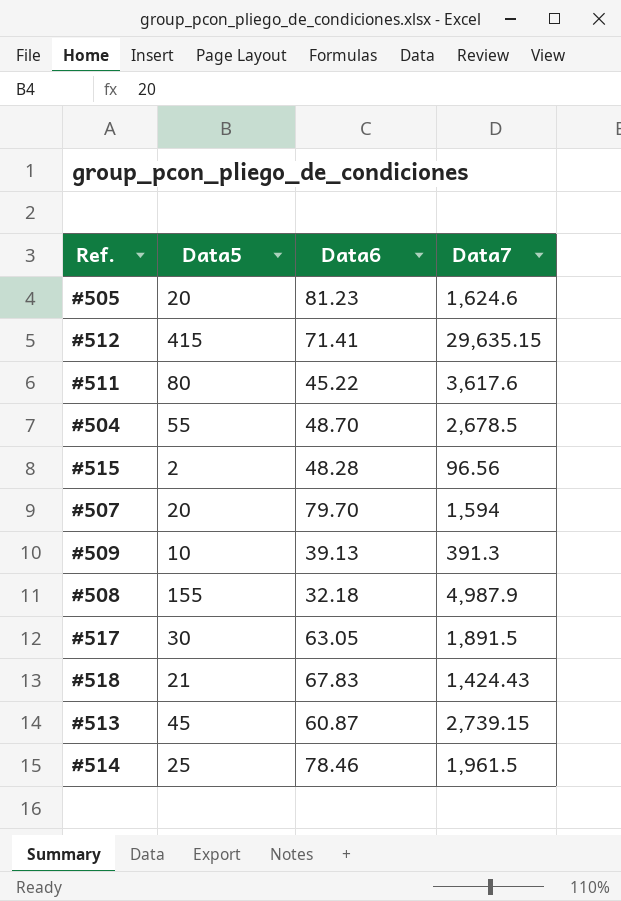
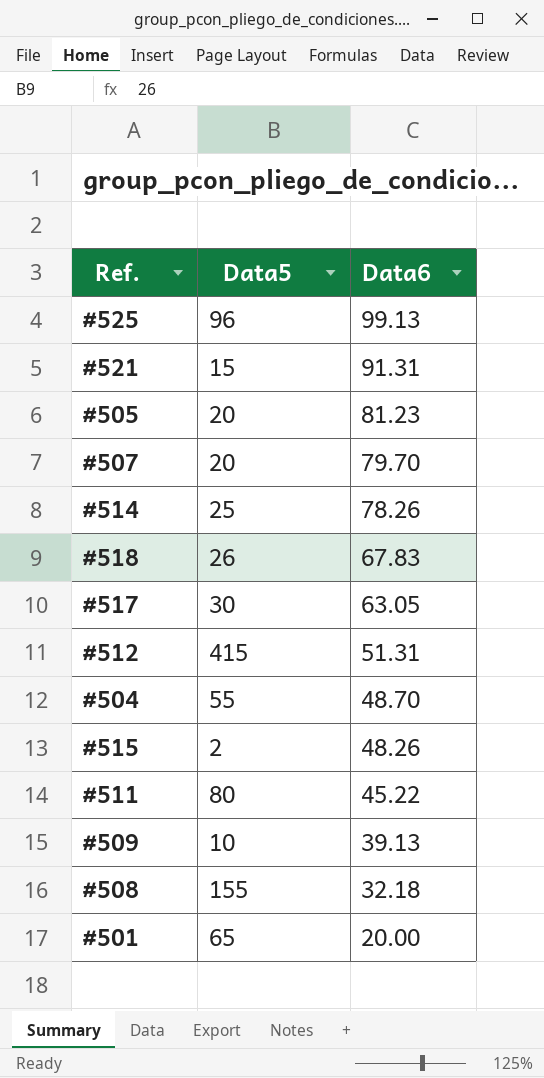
row order: none -> Data6 descending
column Data7 | formula: [Data5] * [Data6] -> none
row #513: 45 | 60.87 | 2,739.15 -> none
row #525: none -> 96 | 99.13
row #521: none -> 15 | 91.31
#514 | Data6: 78.46 -> 78.26
#518 | Data5: 21 -> 26
#512 | Data6: 71.41 -> 51.31
#515 | Data6: 48.28 -> 48.26
row #501: none -> 65 | 20.00

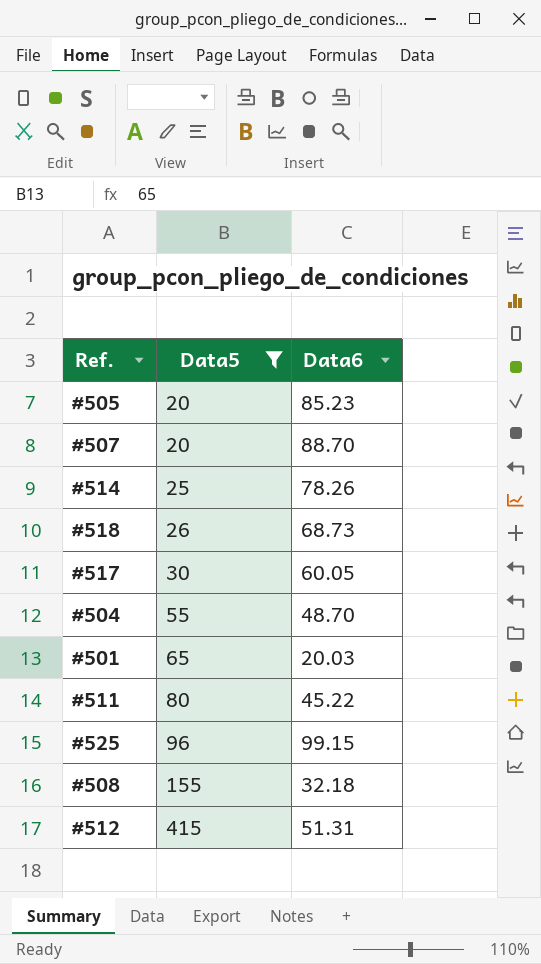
filter: none -> Data5 >= 20
row order: Data6 descending -> Data5 ascending
#505 | Data6: 81.23 -> 85.23
#507 | Data6: 79.70 -> 88.70
#518 | Data6: 67.83 -> 68.73
#517 | Data6: 63.05 -> 60.05
#501 | Data6: 20.00 -> 20.03
#525 | Data6: 99.13 -> 99.15

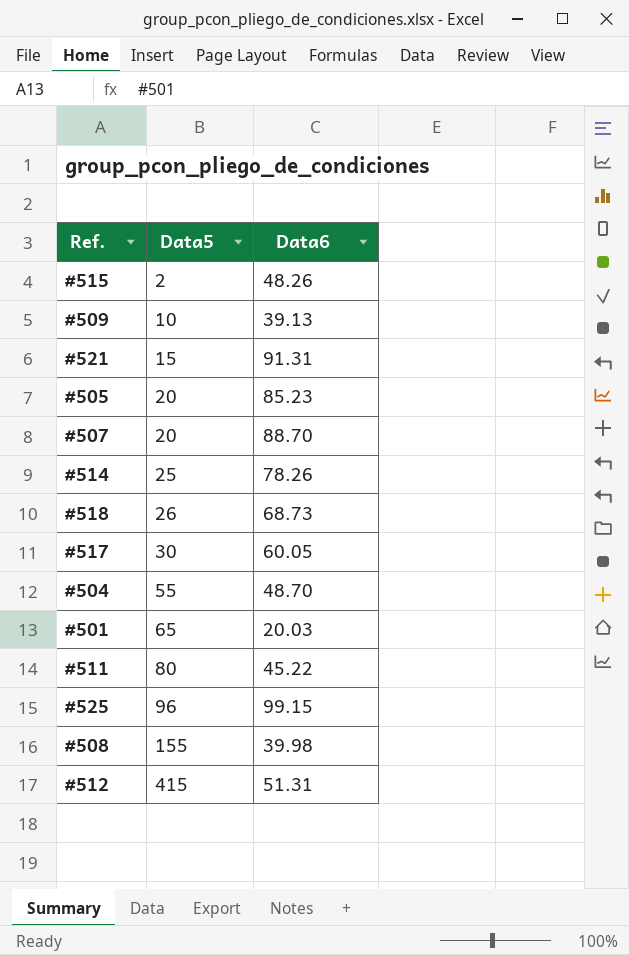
filter: Data5 >= 20 -> none
#508 | Data6: 32.18 -> 39.98

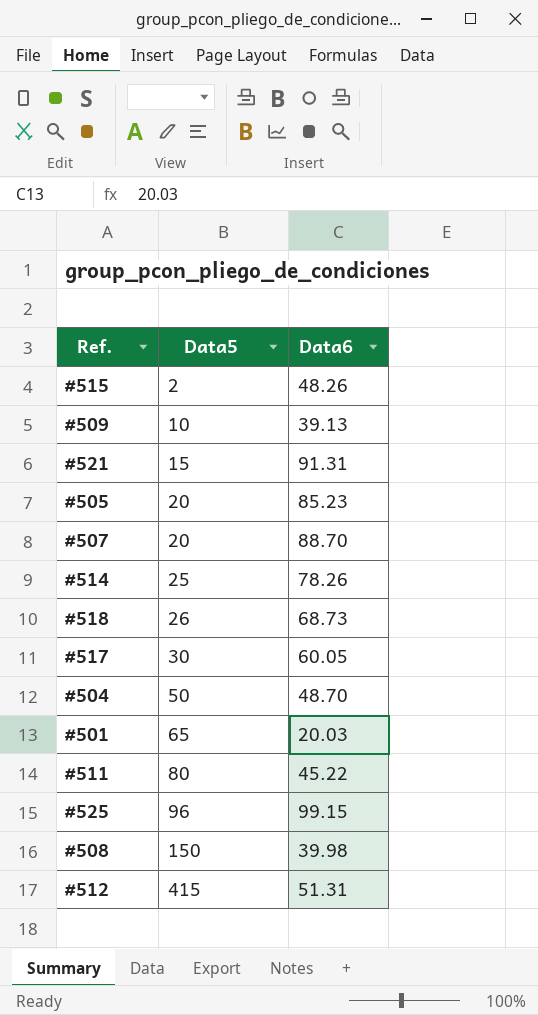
#504 | Data5: 55 -> 50
#508 | Data5: 155 -> 150

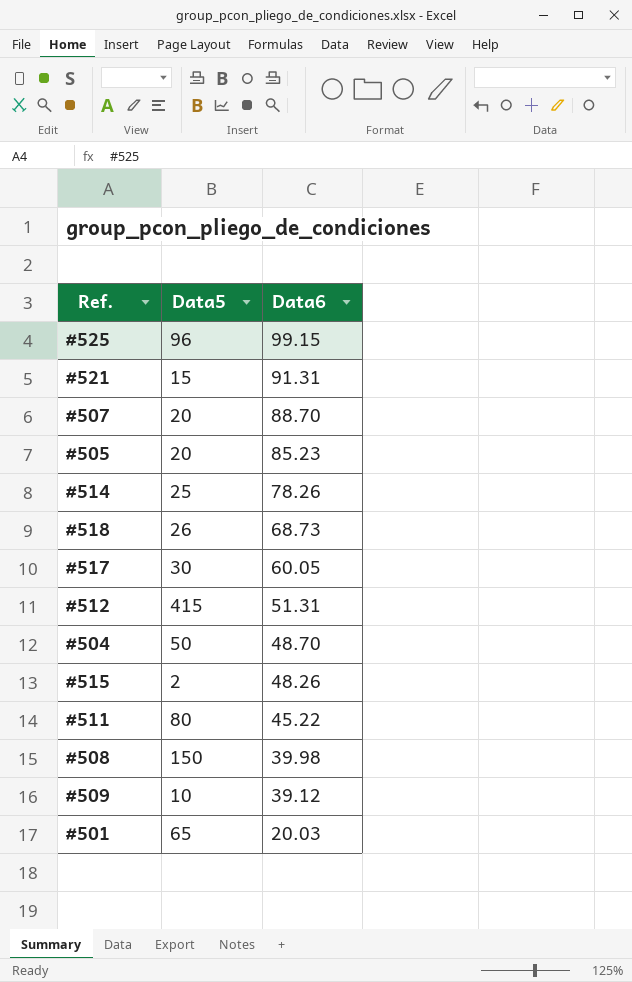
row order: Data5 ascending -> Data6 descending
#509 | Data6: 39.13 -> 39.12

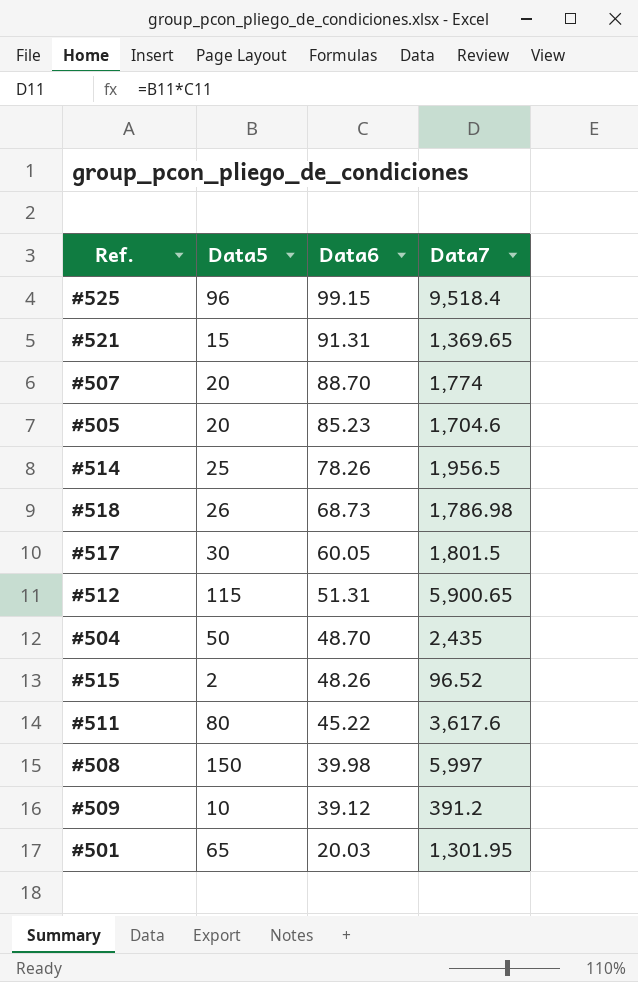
column Data7 | formula: none -> [Data5] * [Data6]
#512 | Data5: 415 -> 115

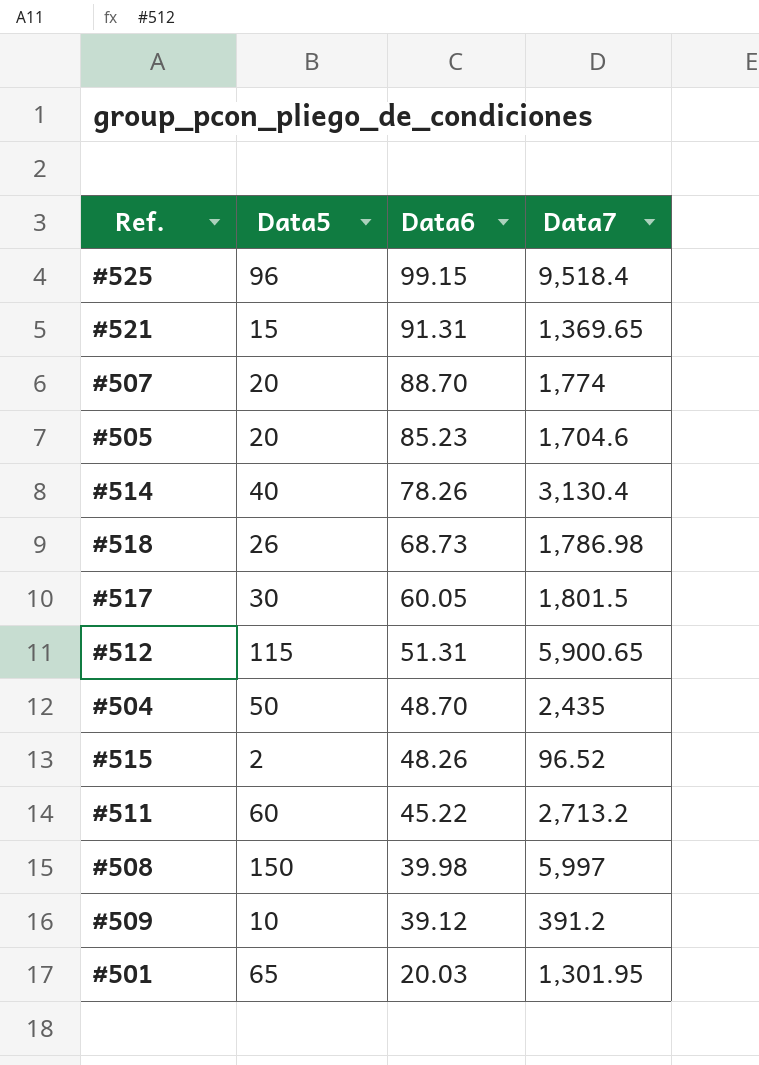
#514 | Data5: 25 -> 40
#514 | Data7: 1,956.5 -> 3,130.4
#511 | Data5: 80 -> 60
#511 | Data7: 3,617.6 -> 2,713.2

